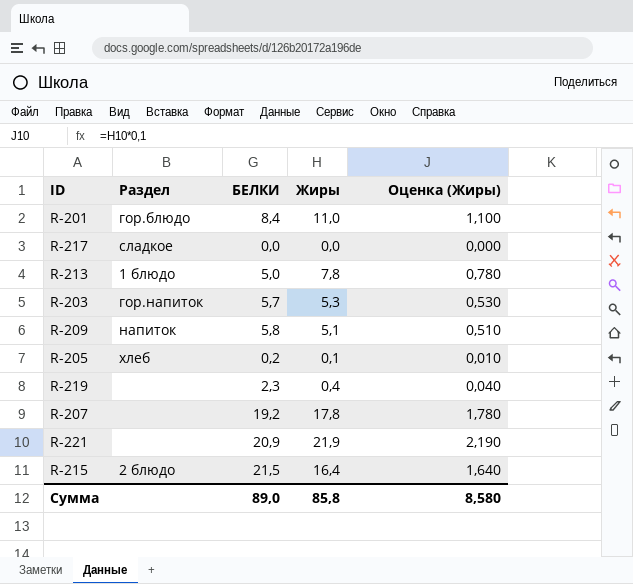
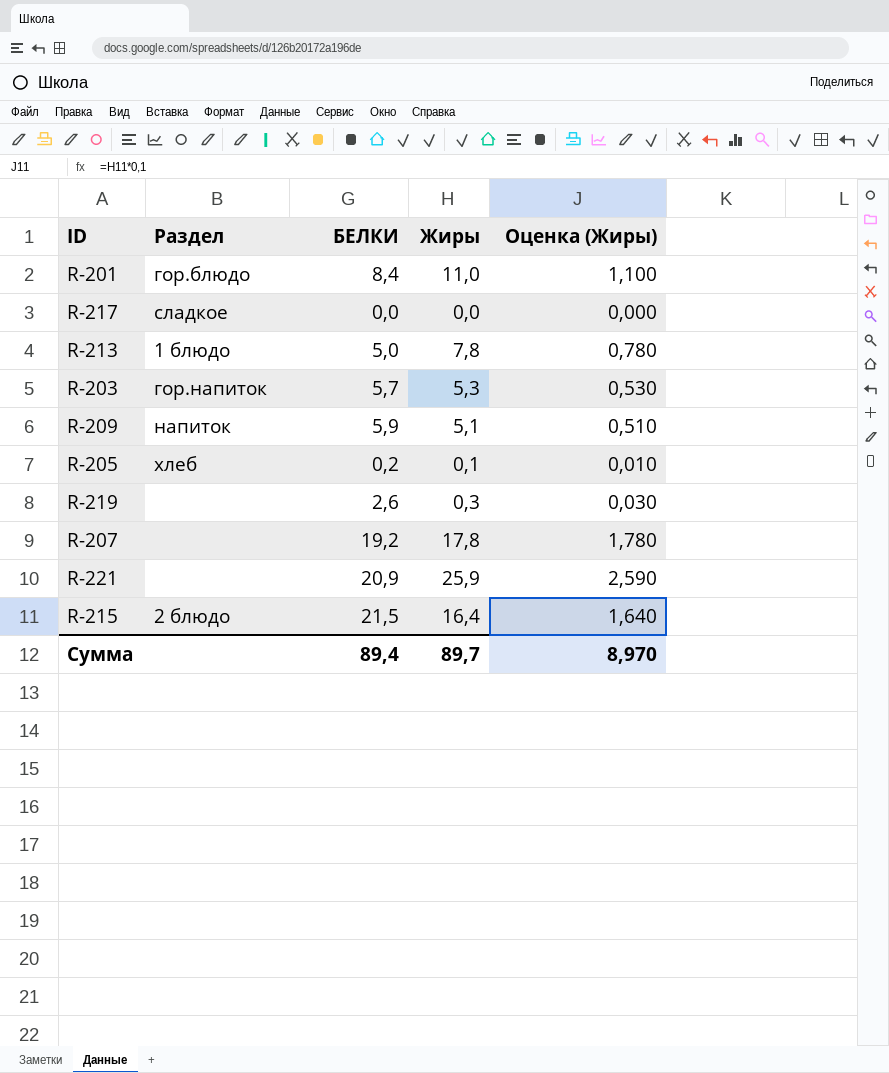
R-209 | БЕЛКИ: 5,8 -> 5,9
R-219 | БЕЛКИ: 2,3 -> 2,6
R-219 | Жиры: 0,4 -> 0,3
R-219 | Оценка (Жиры): 0,040 -> 0,030
R-221 | Жиры: 21,9 -> 25,9
R-221 | Оценка (Жиры): 2,190 -> 2,590
Сумма | БЕЛКИ: 89,0 -> 89,4
Сумма | Жиры: 85,8 -> 89,7
Сумма | Оценка (Жиры): 8,580 -> 8,970

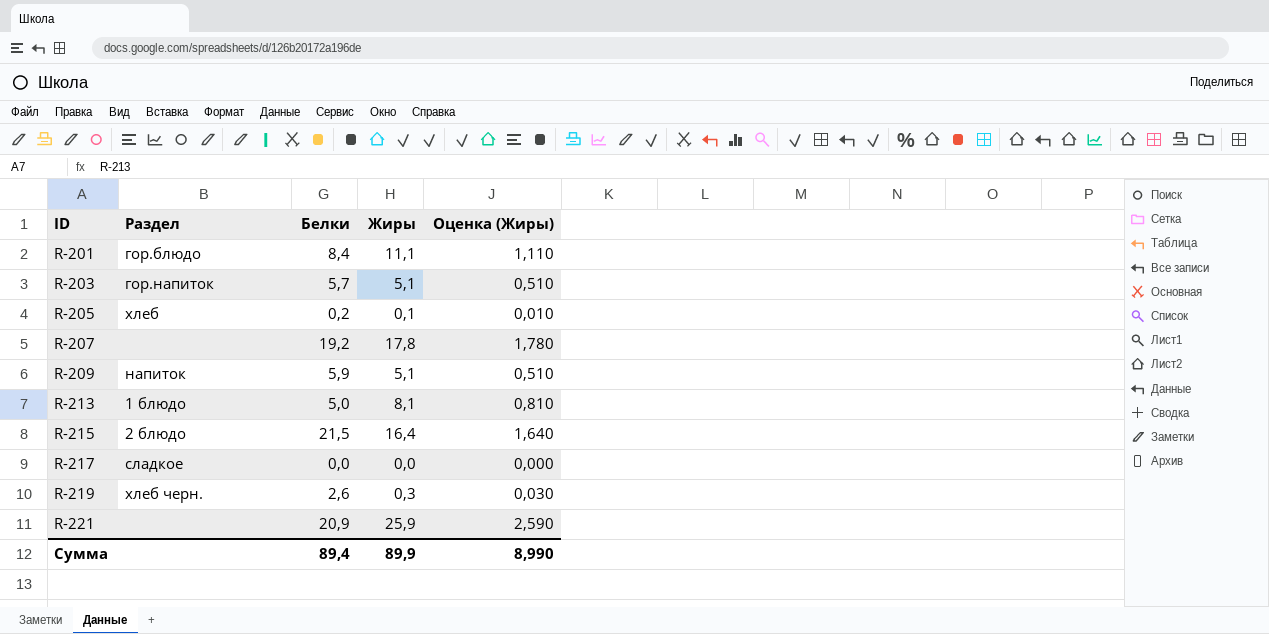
row order: none -> ID ascending
column name: БЕЛКИ -> Белки
R-201 | Жиры: 11,0 -> 11,1
R-201 | Оценка (Жиры): 1,100 -> 1,110
R-203 | Жиры: 5,3 -> 5,1
R-203 | Оценка (Жиры): 0,530 -> 0,510
R-213 | Жиры: 7,8 -> 8,1
R-213 | Оценка (Жиры): 0,780 -> 0,810
R-219 | Раздел: none -> хлеб черн.
Сумма | Жиры: 89,7 -> 89,9
Сумма | Оценка (Жиры): 8,970 -> 8,990

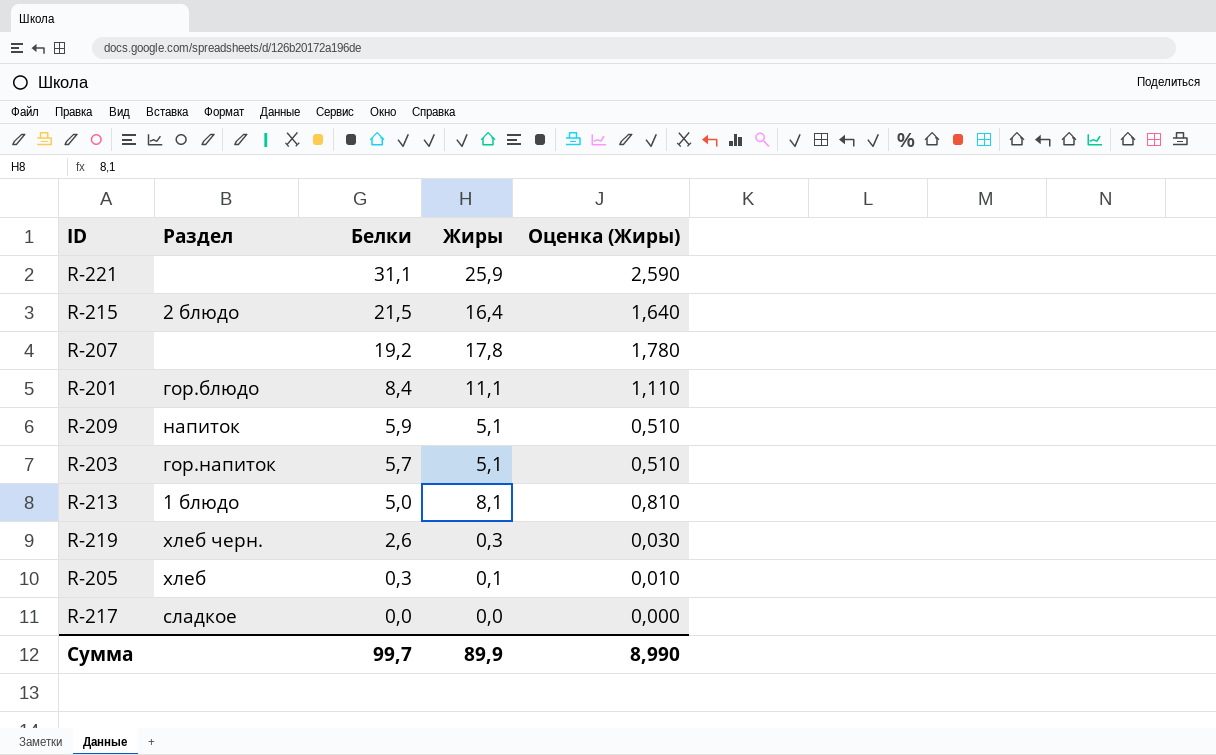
row order: ID ascending -> Белки descending
R-221 | Белки: 20,9 -> 31,1
R-205 | Белки: 0,2 -> 0,3
Сумма | Белки: 89,4 -> 99,7

